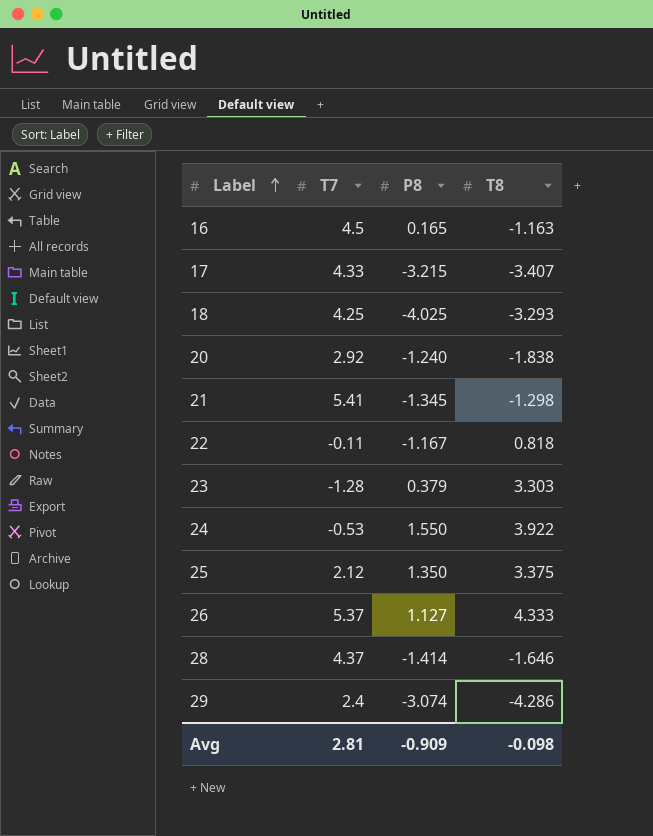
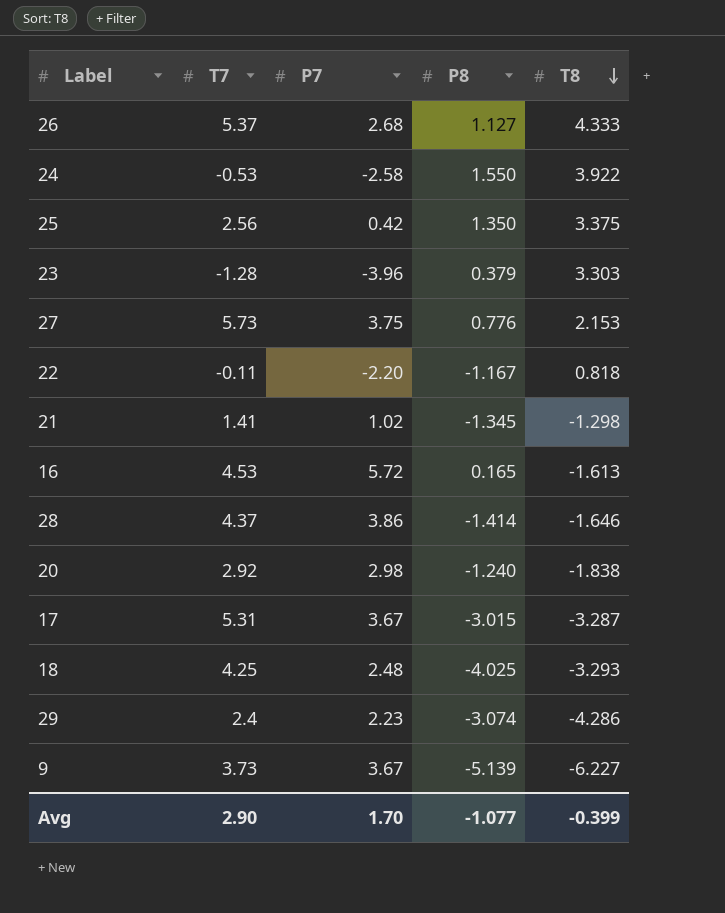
row order: Label ascending -> T8 descending
column P7 | position: none -> 3
25 | T7: 2.12 -> 2.56
row 27: none -> 5.73 | 3.75 | 0.776 | 2.153
21 | T7: 5.41 -> 1.41
16 | T7: 4.5 -> 4.53
16 | T8: -1.163 -> -1.613
17 | T7: 4.33 -> 5.31
17 | P8: -3.215 -> -3.015
17 | T8: -3.407 -> -3.287
row 9: none -> 3.73 | 3.67 | -5.139 | -6.227
Avg | T7: 2.81 -> 2.90
Avg | P8: -0.909 -> -1.077
Avg | T8: -0.098 -> -0.399

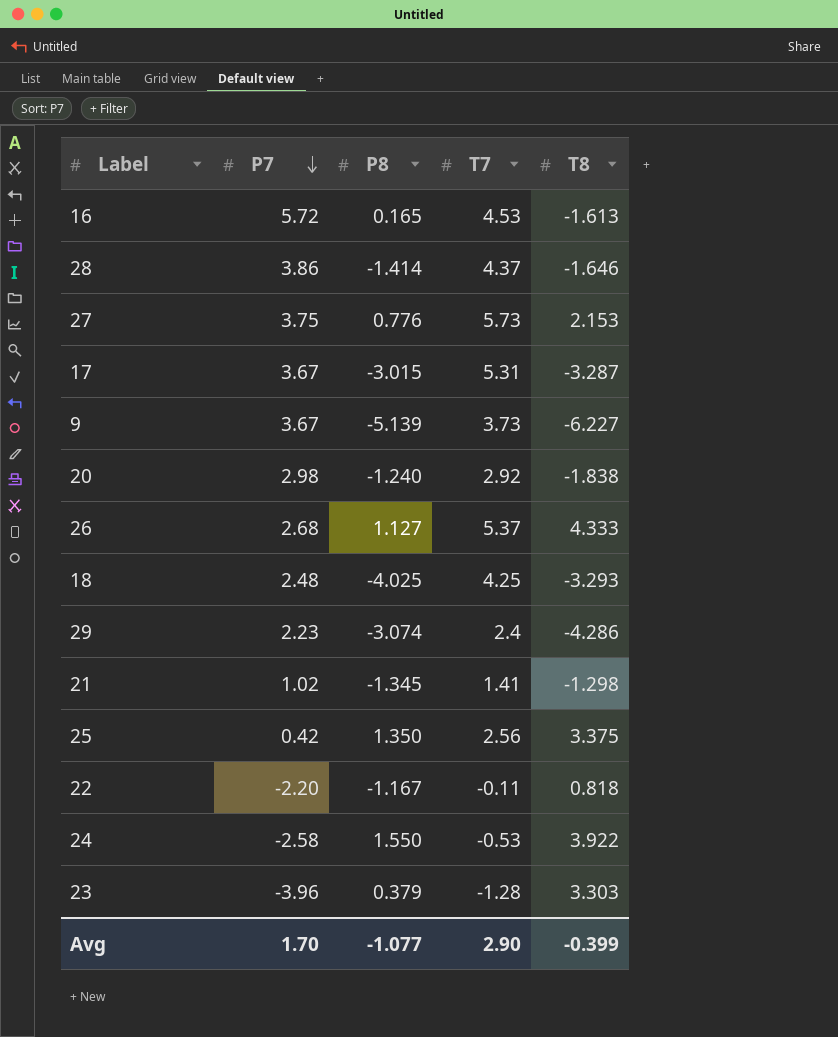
row order: T8 descending -> P7 descending
column T7 | position: 2 -> 4

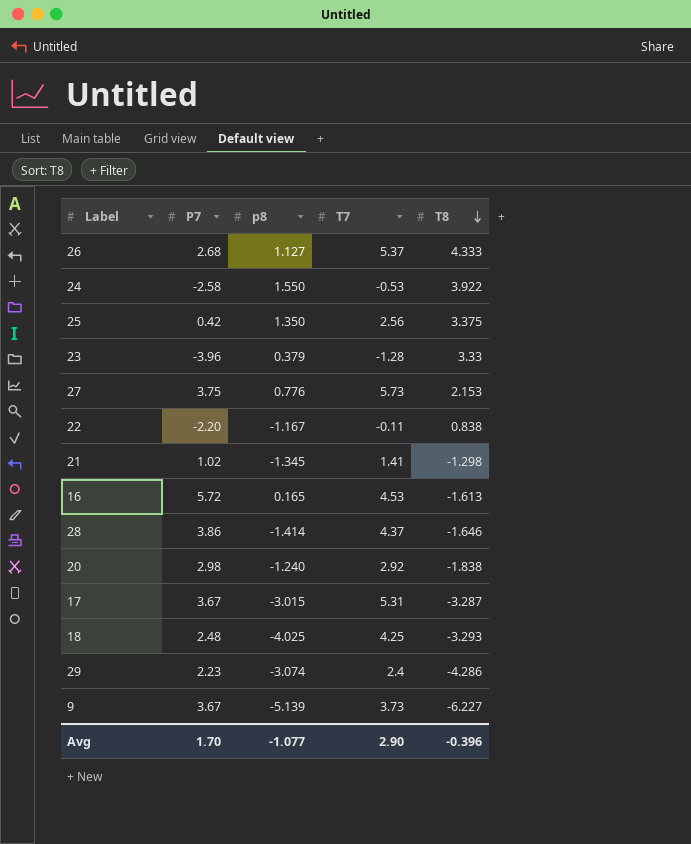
row order: P7 descending -> T8 descending
column name: P8 -> p8
23 | T8: 3.303 -> 3.33
22 | T8: 0.818 -> 0.838
Avg | T8: -0.399 -> -0.396

